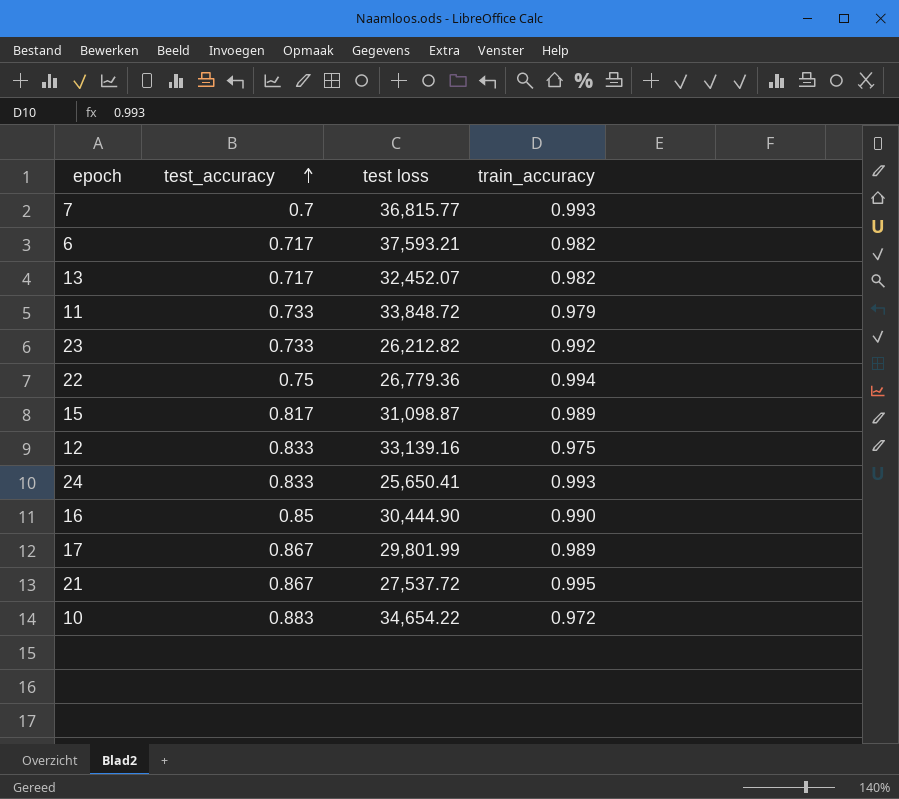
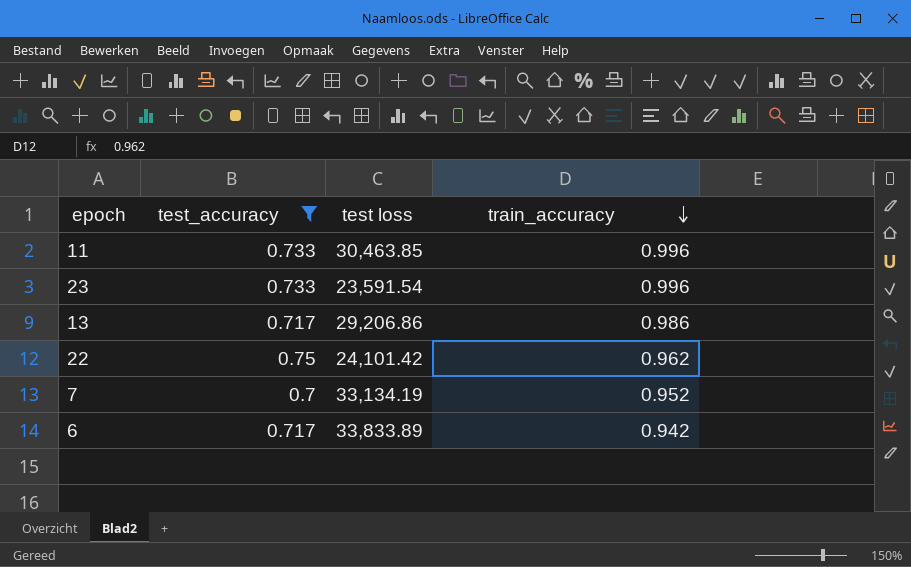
filter: none -> test_accuracy <= 0.75
row order: test_accuracy ascending -> train_accuracy descending
11 | test loss: 33,848.72 -> 30,463.85
11 | train_accuracy: 0.979 -> 0.996
23 | test loss: 26,212.82 -> 23,591.54
23 | train_accuracy: 0.992 -> 0.996
13 | test loss: 32,452.07 -> 29,206.86
13 | train_accuracy: 0.982 -> 0.986
22 | test loss: 26,779.36 -> 24,101.42
22 | train_accuracy: 0.994 -> 0.962
7 | test loss: 36,815.77 -> 33,134.19
7 | train_accuracy: 0.993 -> 0.952
6 | test loss: 37,593.21 -> 33,833.89
6 | train_accuracy: 0.982 -> 0.942

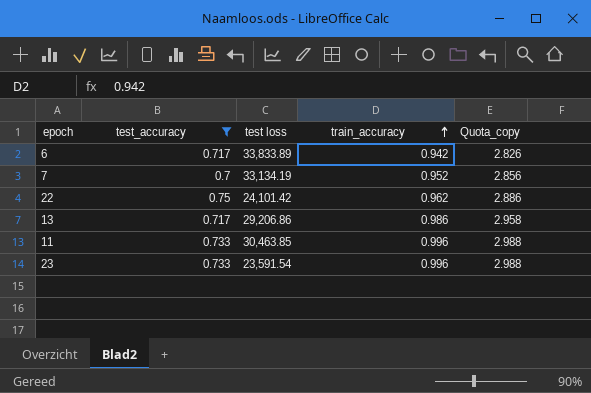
row order: train_accuracy descending -> train_accuracy ascending
column Quota_copy | formula: none -> [train_accuracy] * 3

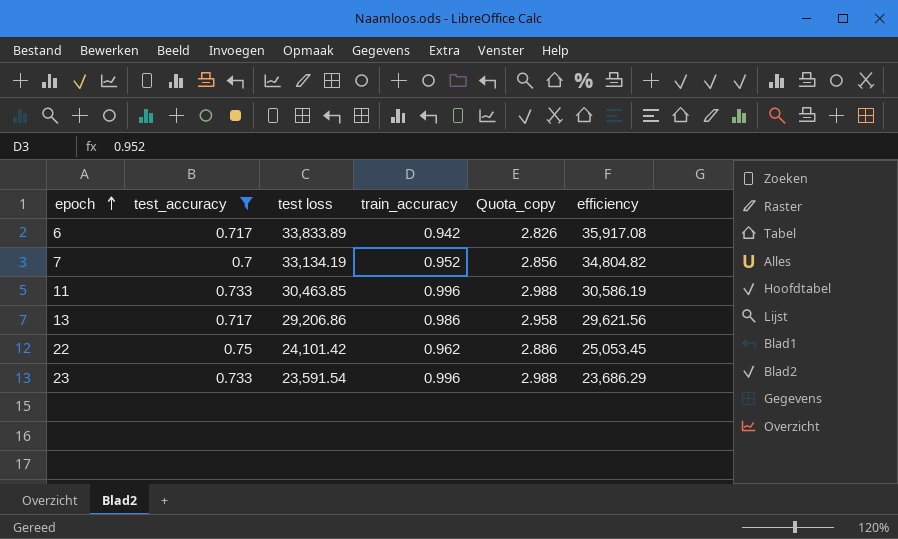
row order: train_accuracy ascending -> epoch ascending
column efficiency | formula: none -> [test loss] / [train_accuracy]

